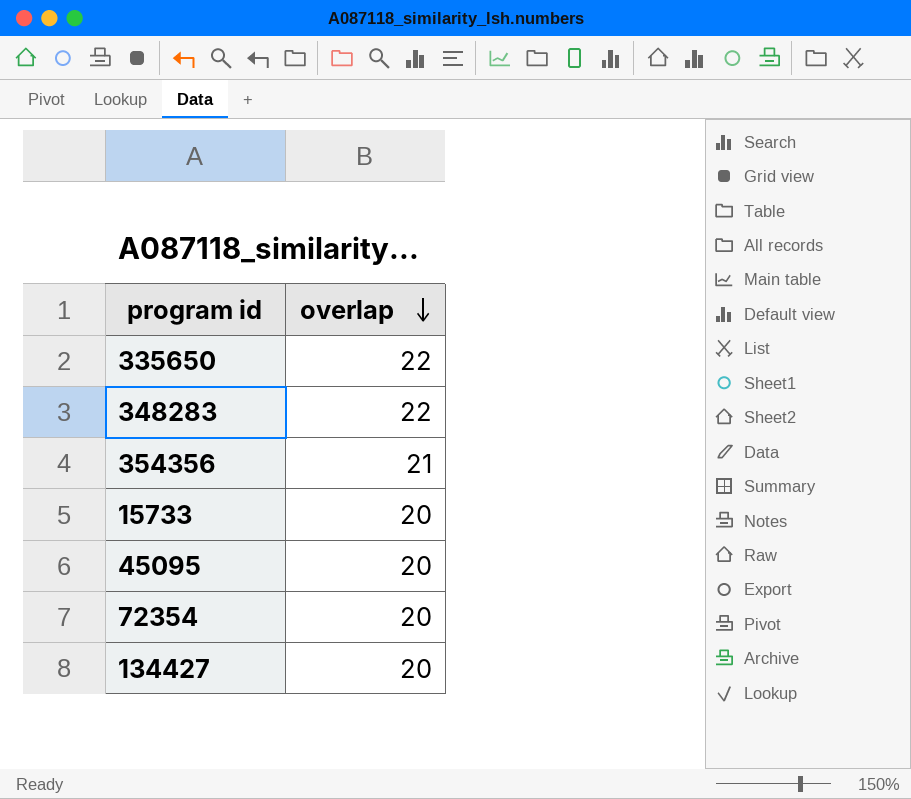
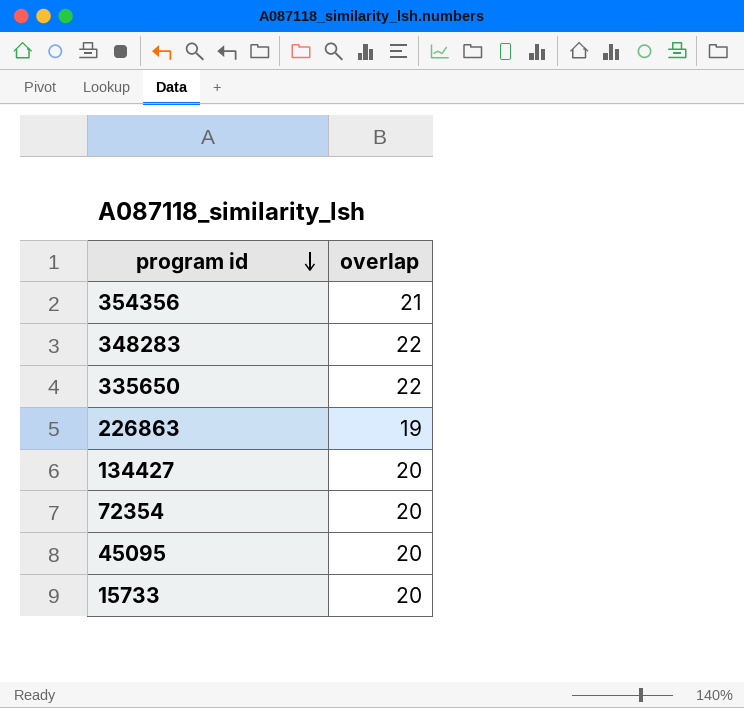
row order: overlap descending -> program id descending
row 226863: none -> 19

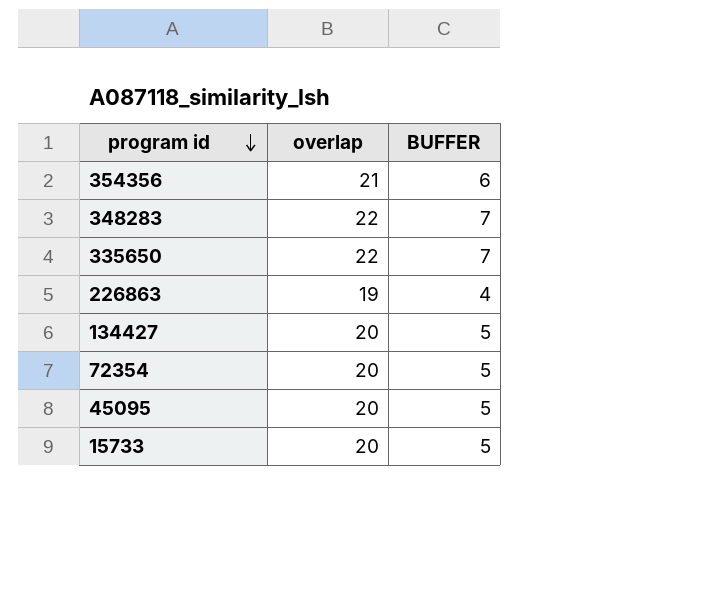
column BUFFER | formula: none -> [overlap] - 15

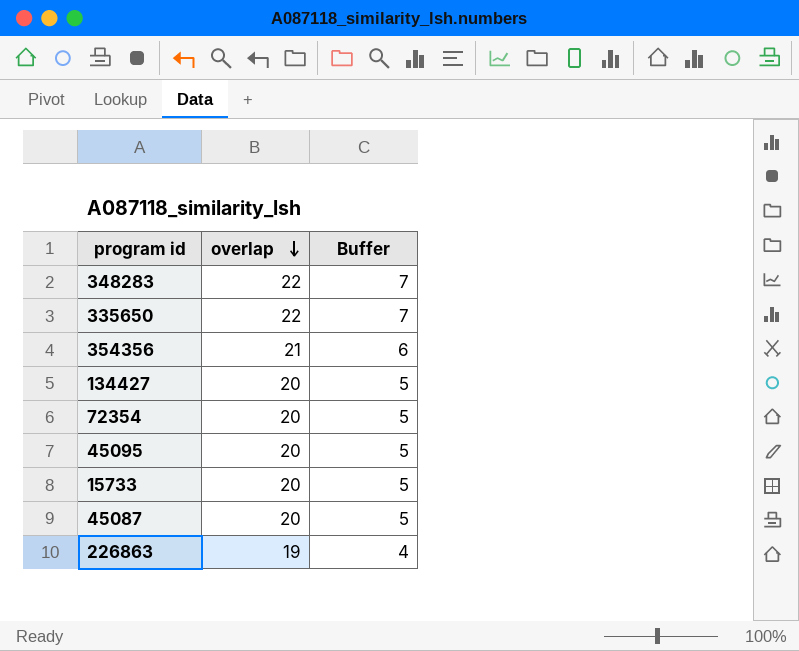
row order: program id descending -> overlap descending
column name: BUFFER -> Buffer
row 45087: none -> 20 | 5

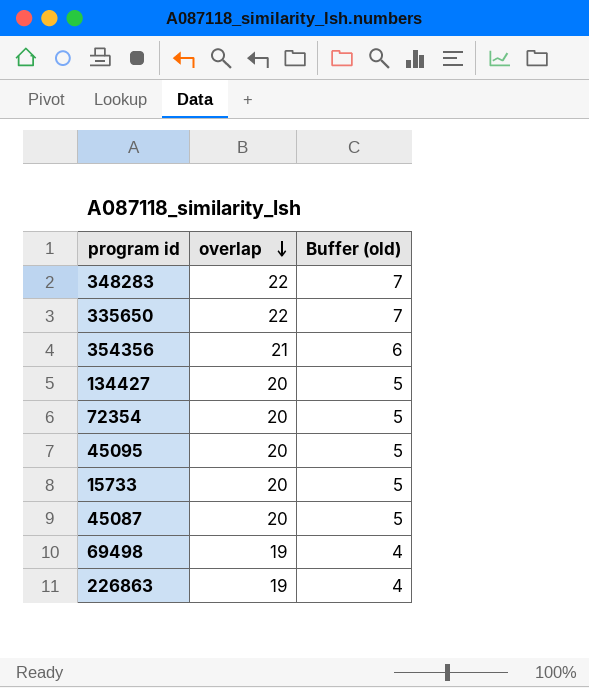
column name: Buffer -> Buffer (old)
row 69498: none -> 19 | 4

